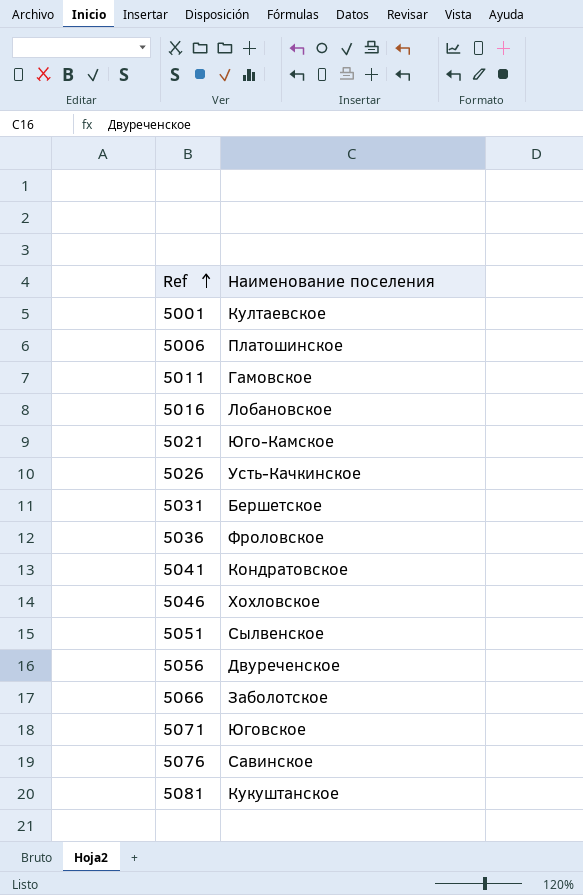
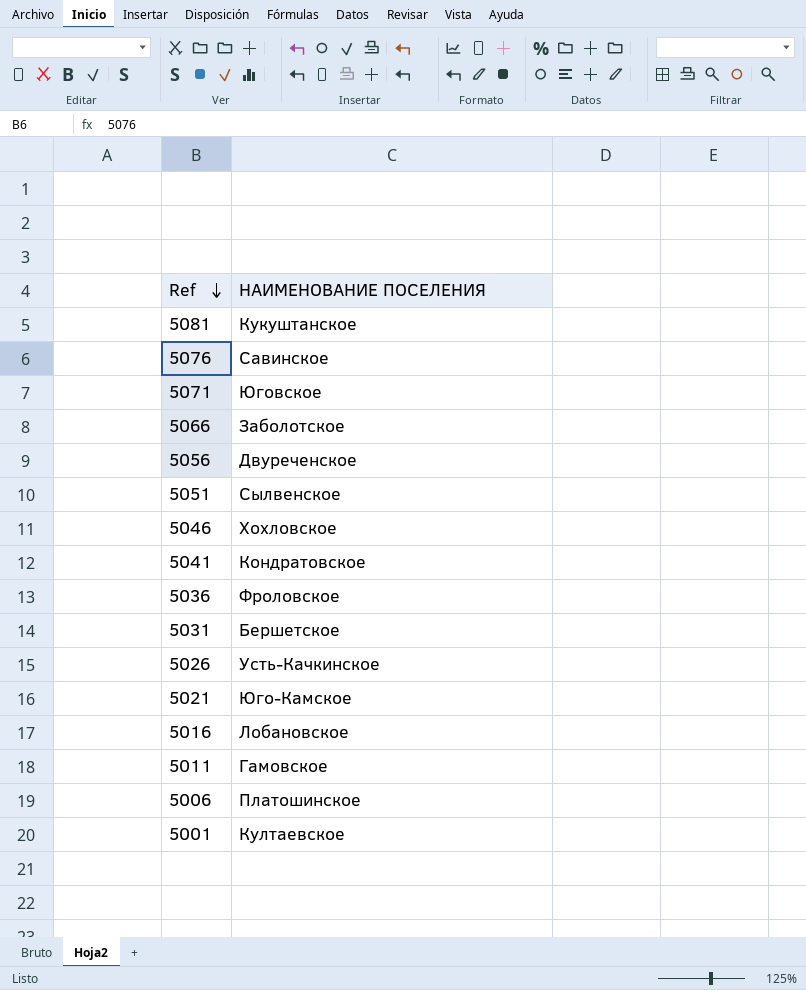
row order: Ref ascending -> Ref descending
column name: Наименование поселения -> НАИМЕНОВАНИЕ ПОСЕЛЕНИЯ

